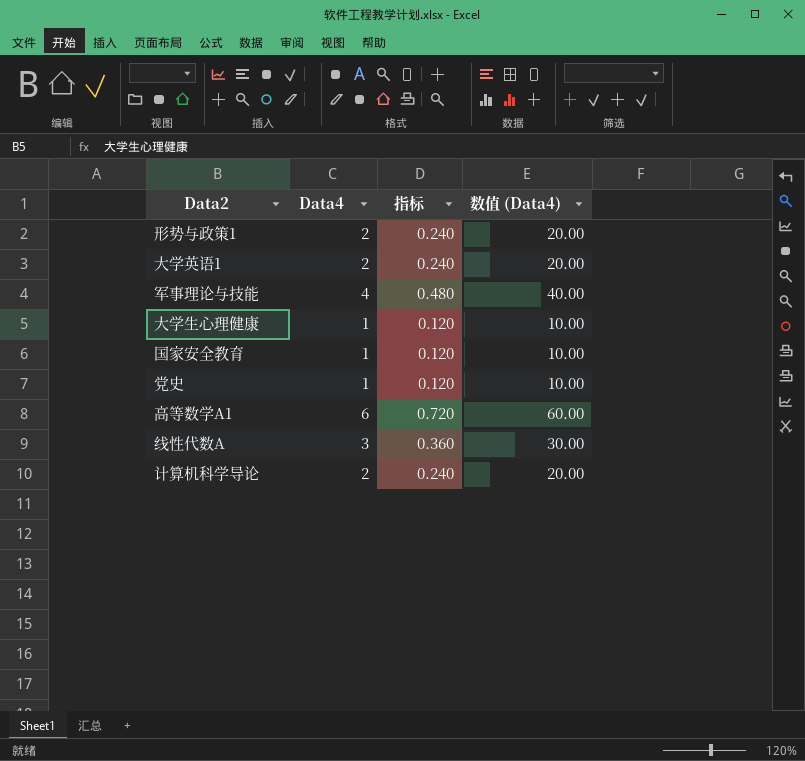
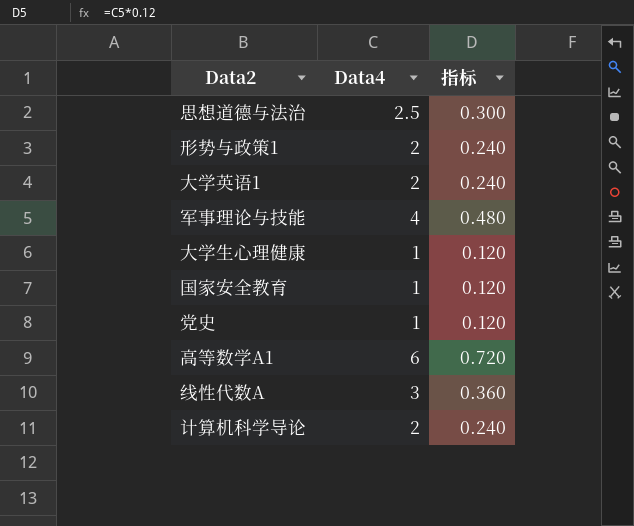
column 数值 (Data4) | formula: [Data4] * 10 -> none
row 思想道德与法治: none -> 2.5 | 0.300

